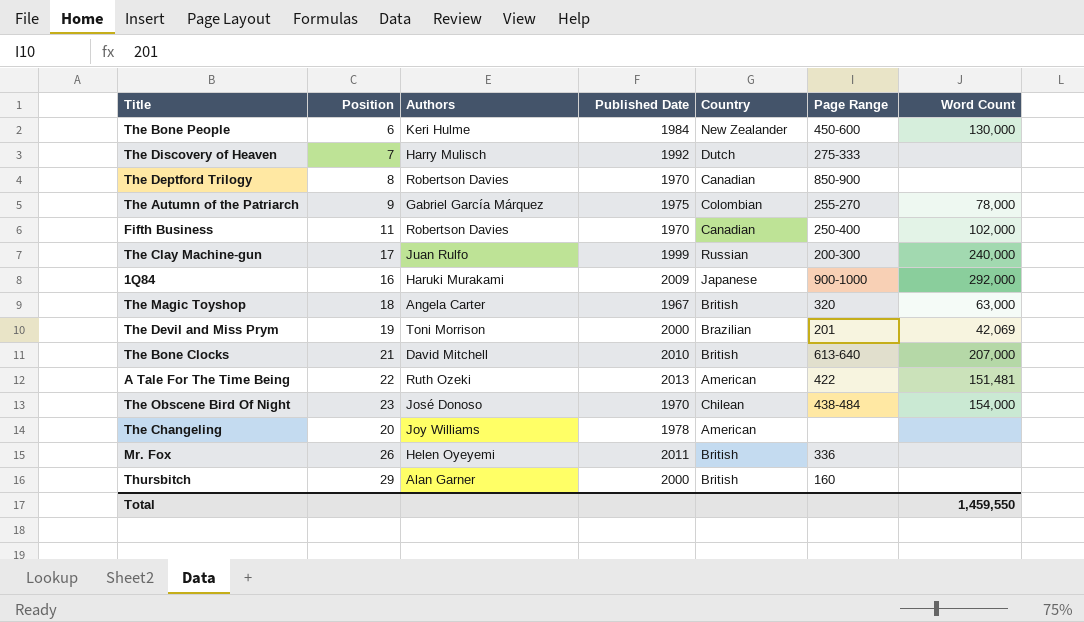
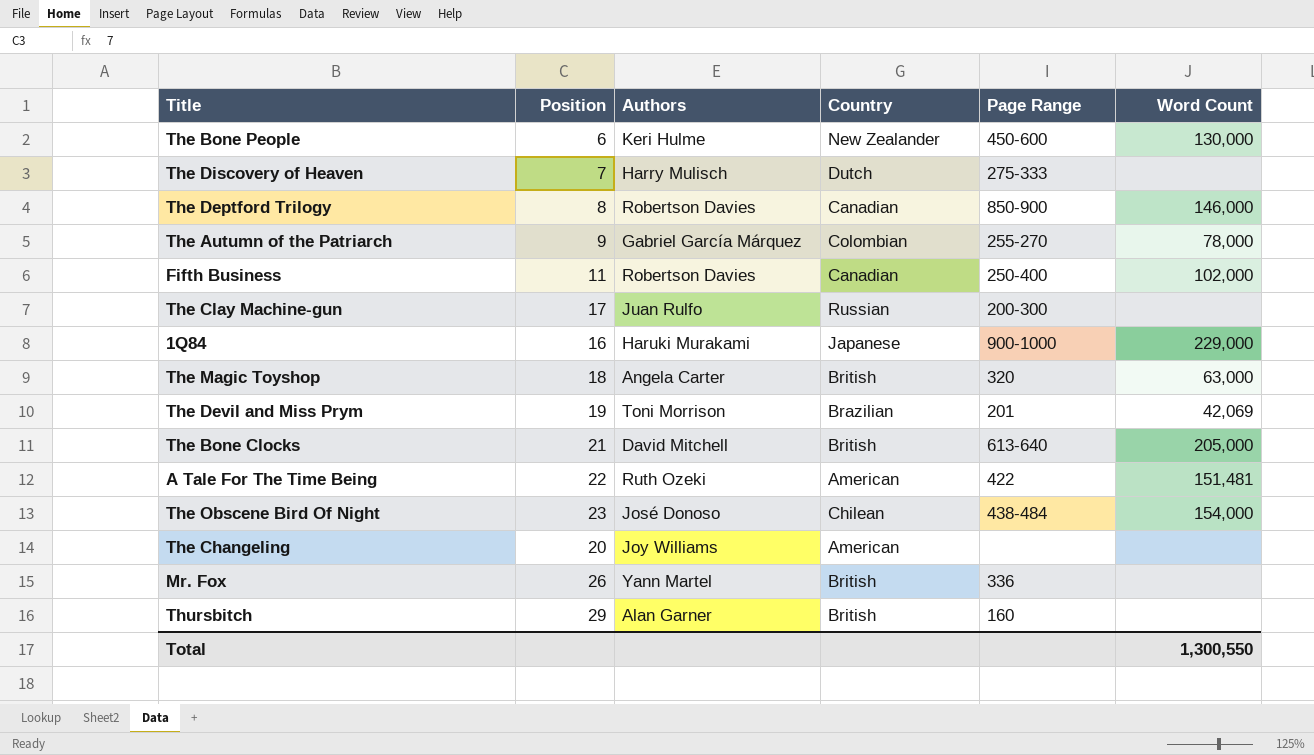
column Published Date | position: 4 -> none
The Deptford Trilogy | Word Count: none -> 146,000
The Clay Machine-gun | Word Count: 240,000 -> none
1Q84 | Word Count: 292,000 -> 229,000
The Bone Clocks | Word Count: 207,000 -> 205,000
Mr. Fox | Authors: Helen Oyeyemi -> Yann Martel
Total | Word Count: 1,459,550 -> 1,300,550

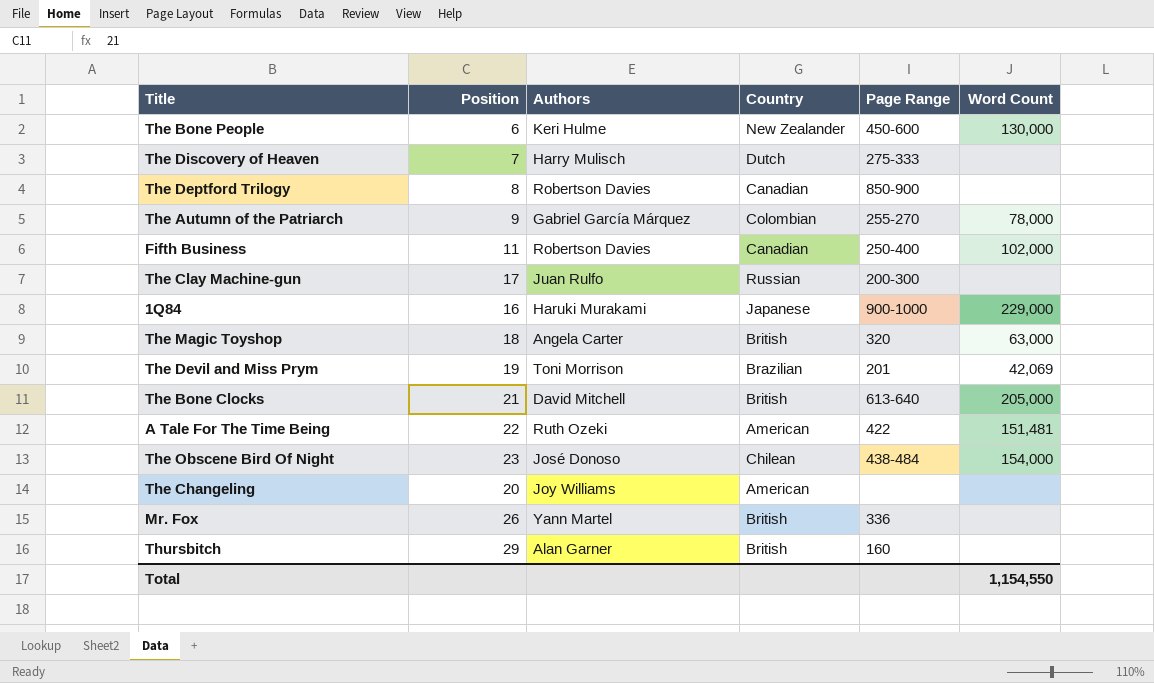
The Deptford Trilogy | Word Count: 146,000 -> none
Total | Word Count: 1,300,550 -> 1,154,550

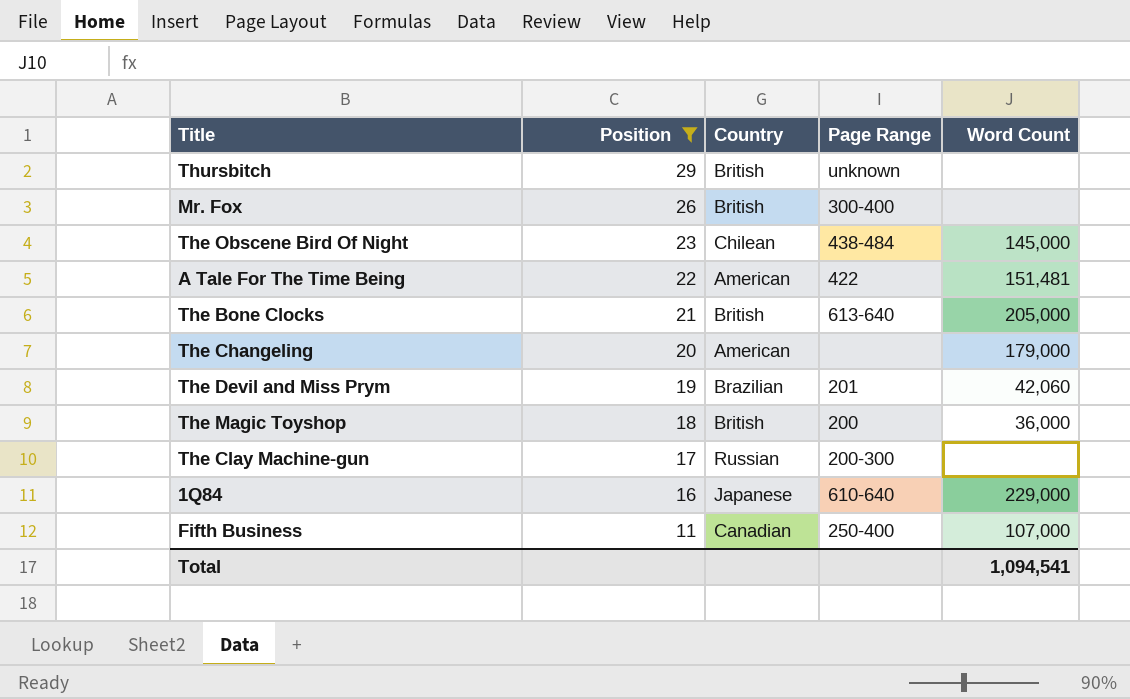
filter: none -> Position >= 11
row order: none -> Position descending
column Authors | position: 3 -> none
Thursbitch | Page Range: 160 -> unknown
Mr. Fox | Page Range: 336 -> 300-400
The Obscene Bird Of Night | Word Count: 154,000 -> 145,000
The Changeling | Word Count: none -> 179,000
The Devil and Miss Prym | Word Count: 42,069 -> 42,060
The Magic Toyshop | Page Range: 320 -> 200
The Magic Toyshop | Word Count: 63,000 -> 36,000
1Q84 | Page Range: 900-1000 -> 610-640
Fifth Business | Word Count: 102,000 -> 107,000
Total | Word Count: 1,154,550 -> 1,094,541

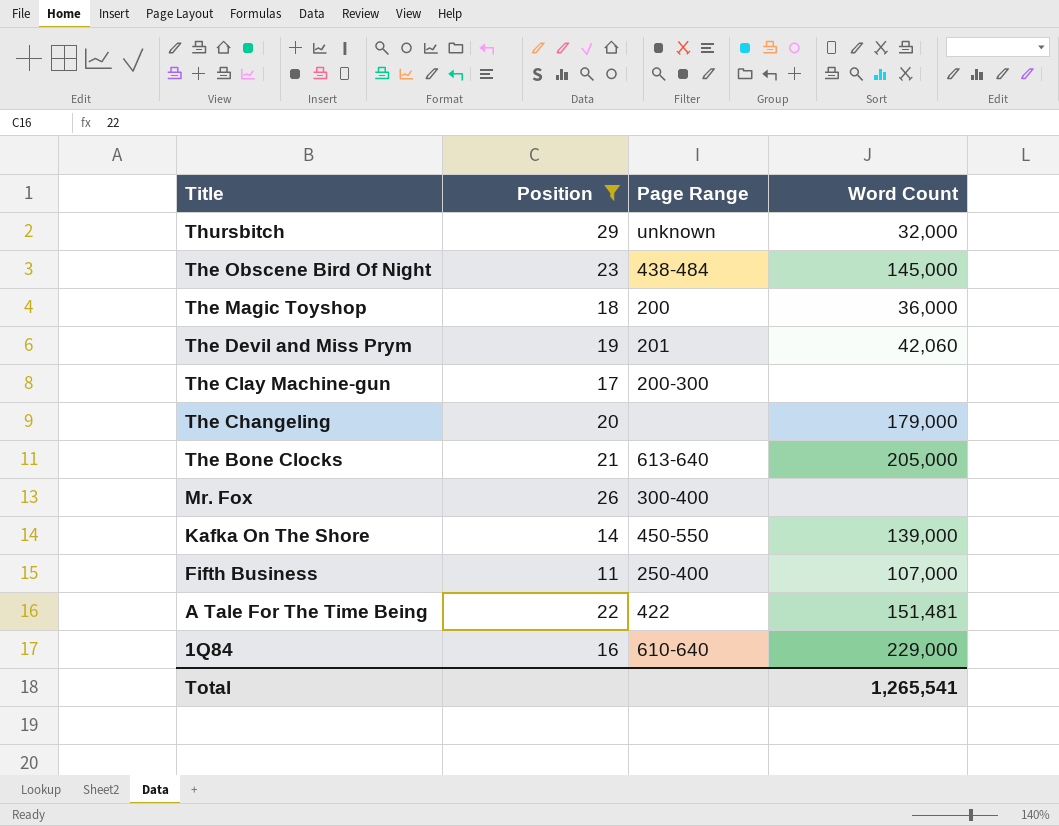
row order: Position descending -> Title descending
column Country | position: 3 -> none
Thursbitch | Word Count: none -> 32,000
row Kafka On The Shore: none -> 14 | 450-550 | 139,000
Total | Word Count: 1,094,541 -> 1,265,541

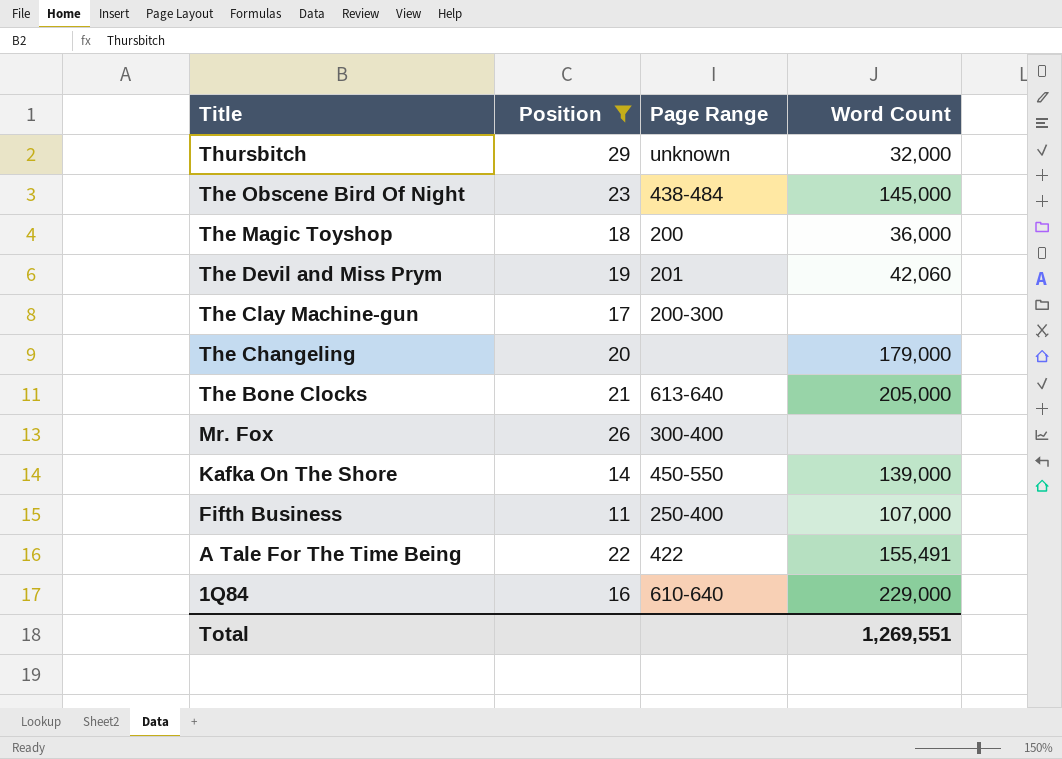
A Tale For The Time Being | Word Count: 151,481 -> 155,491
Total | Word Count: 1,265,541 -> 1,269,551

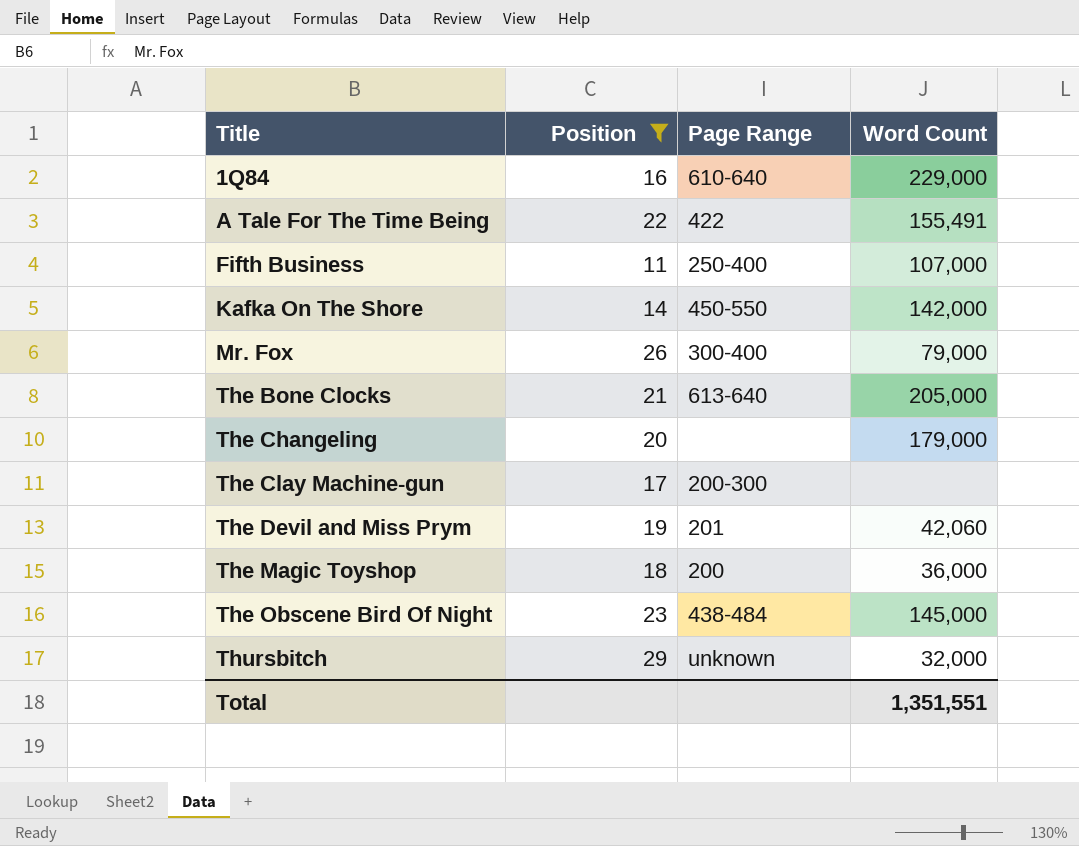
row order: Title descending -> Title ascending
Kafka On The Shore | Word Count: 139,000 -> 142,000
Mr. Fox | Word Count: none -> 79,000
Total | Word Count: 1,269,551 -> 1,351,551

